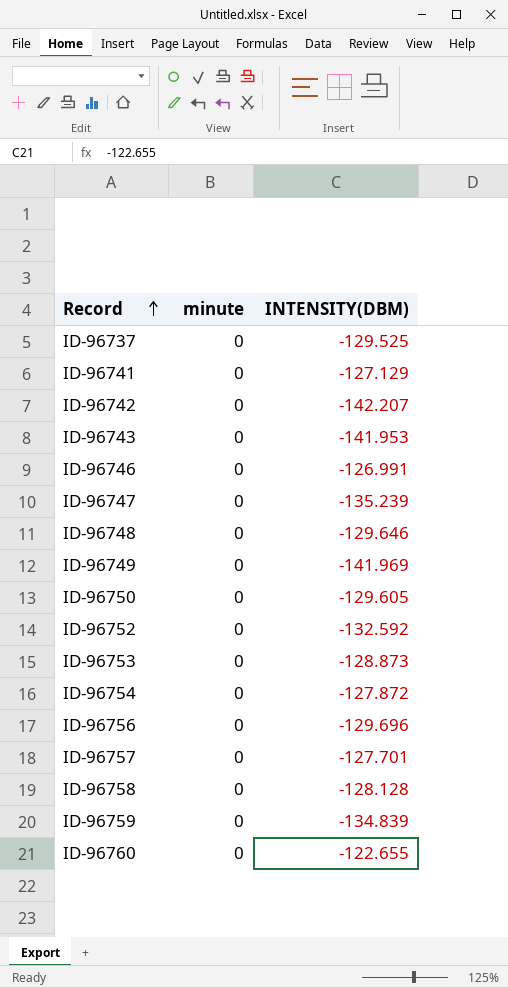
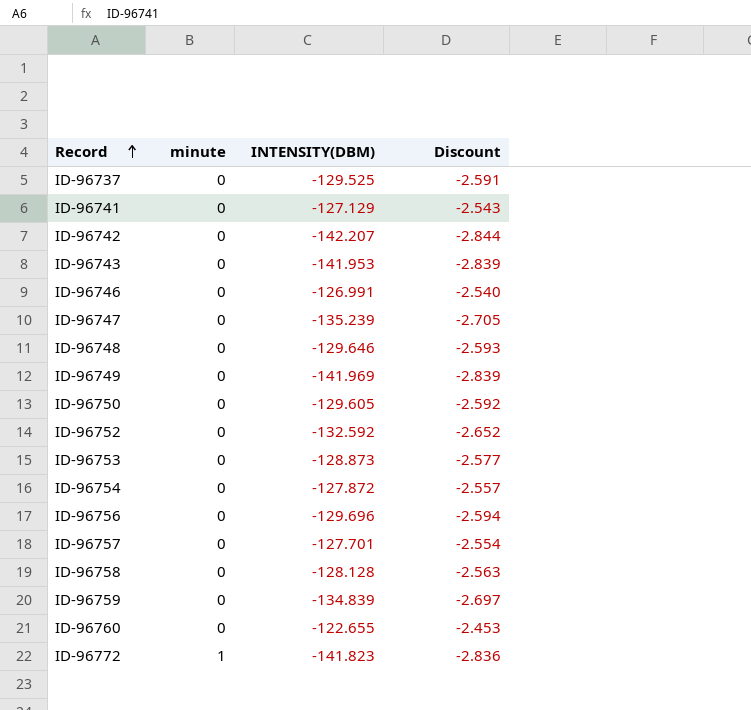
column Discount | formula: none -> [INTENSITY(DBM)] * 0.02
row ID-96772: none -> 1 | -141.823 | -2.836

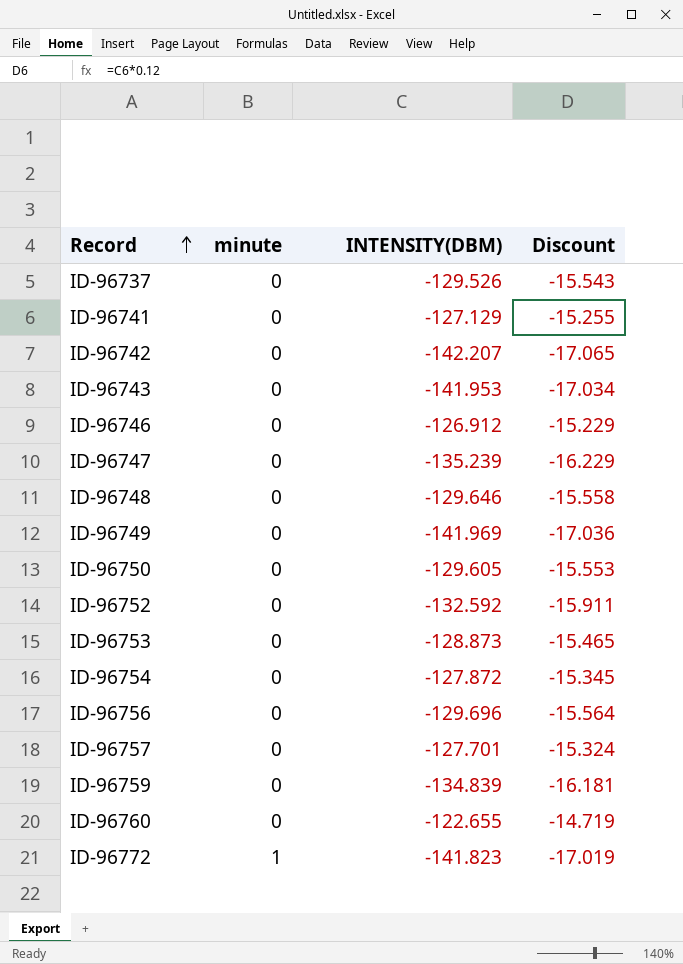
column Discount | formula: [INTENSITY(DBM)] * 0.02 -> [INTENSITY(DBM)] * 0.12
row ID-96758: 0 | -128.128 | -2.563 -> none
ID-96737 | INTENSITY(DBM): -129.525 -> -129.526
ID-96746 | INTENSITY(DBM): -126.991 -> -126.912

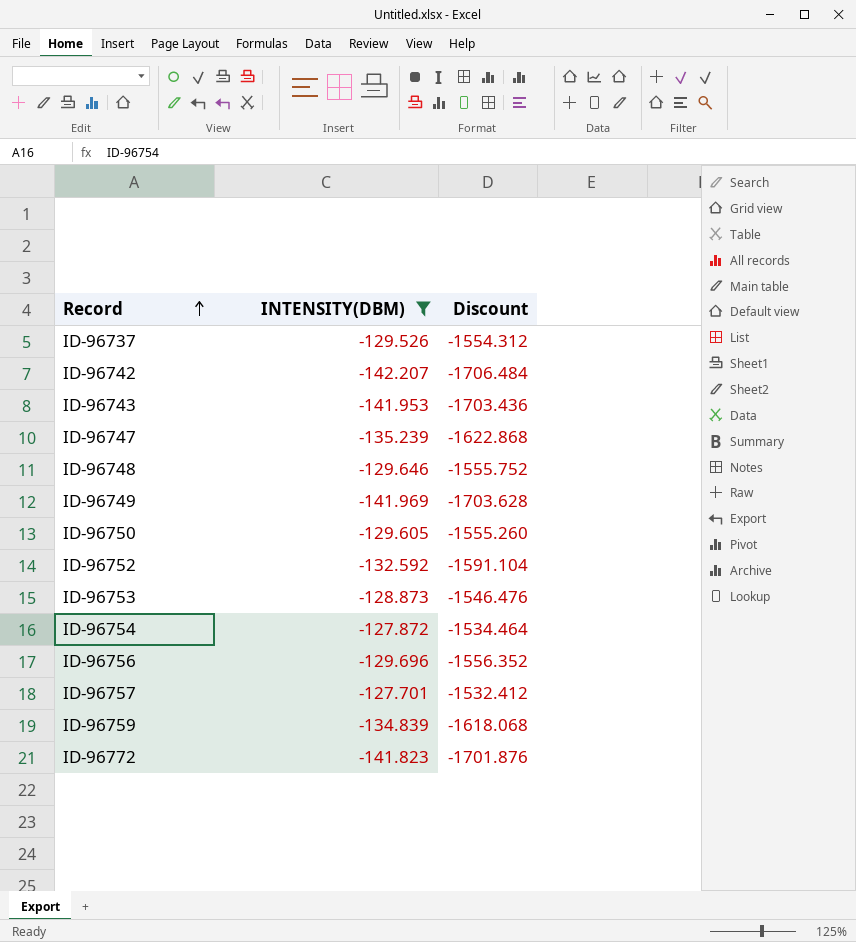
filter: none -> INTENSITY(DBM) <= -127.701
column minute | position: 2 -> none
column Discount | formula: [INTENSITY(DBM)] * 0.12 -> [INTENSITY(DBM)] * 12

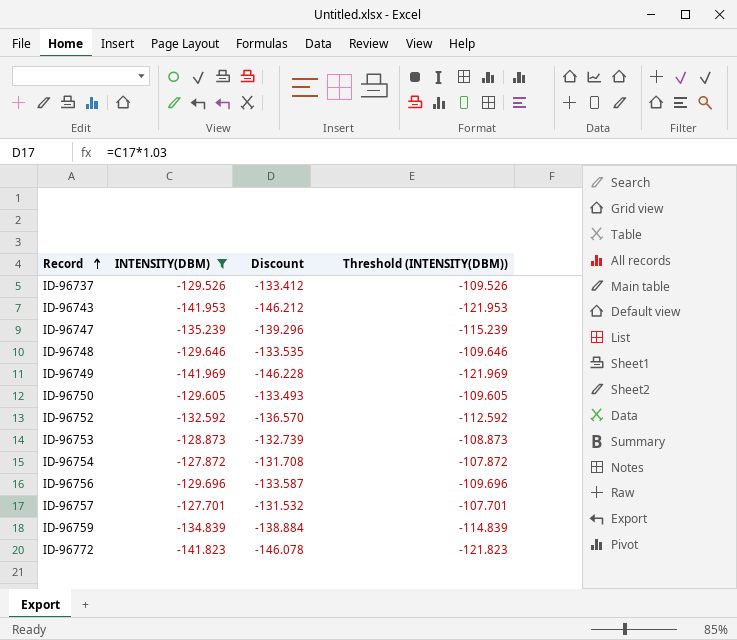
column Discount | formula: [INTENSITY(DBM)] * 12 -> [INTENSITY(DBM)] * 1.03
column Threshold (INTENSITY(DBM)) | formula: none -> [INTENSITY(DBM)] + 20
row ID-96742: -142.207 | -1706.484 -> none

